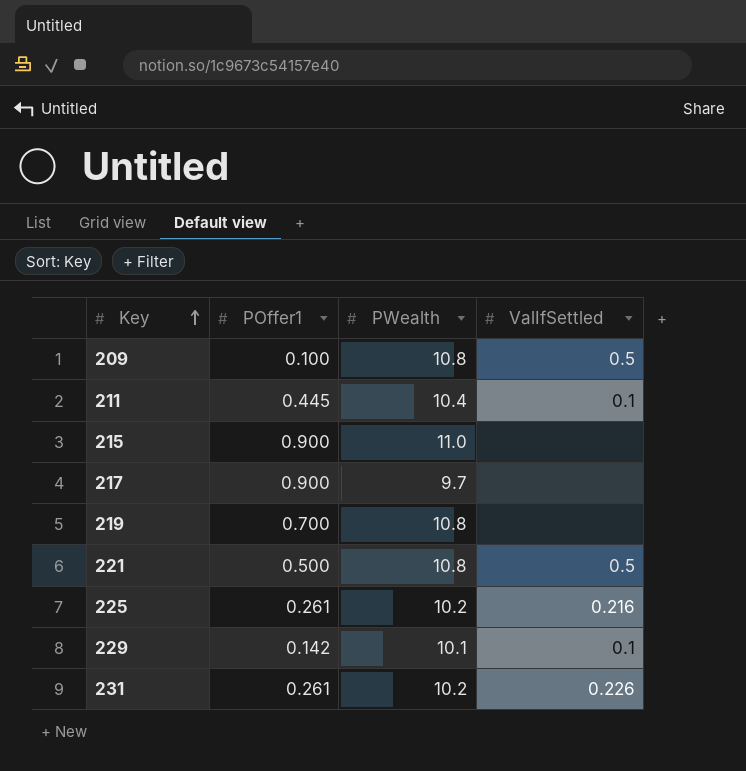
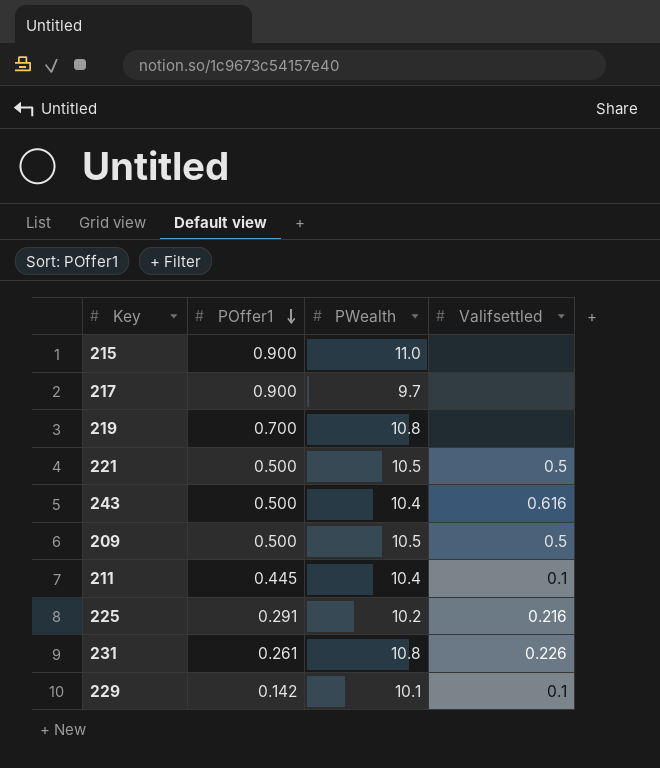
row order: Key ascending -> POffer1 descending
column name: ValIfSettled -> Valifsettled
221 | PWealth: 10.8 -> 10.5
row 243: none -> 0.500 | 10.4 | 0.616
209 | POffer1: 0.100 -> 0.500
209 | PWealth: 10.8 -> 10.5
225 | POffer1: 0.261 -> 0.291
231 | PWealth: 10.2 -> 10.8

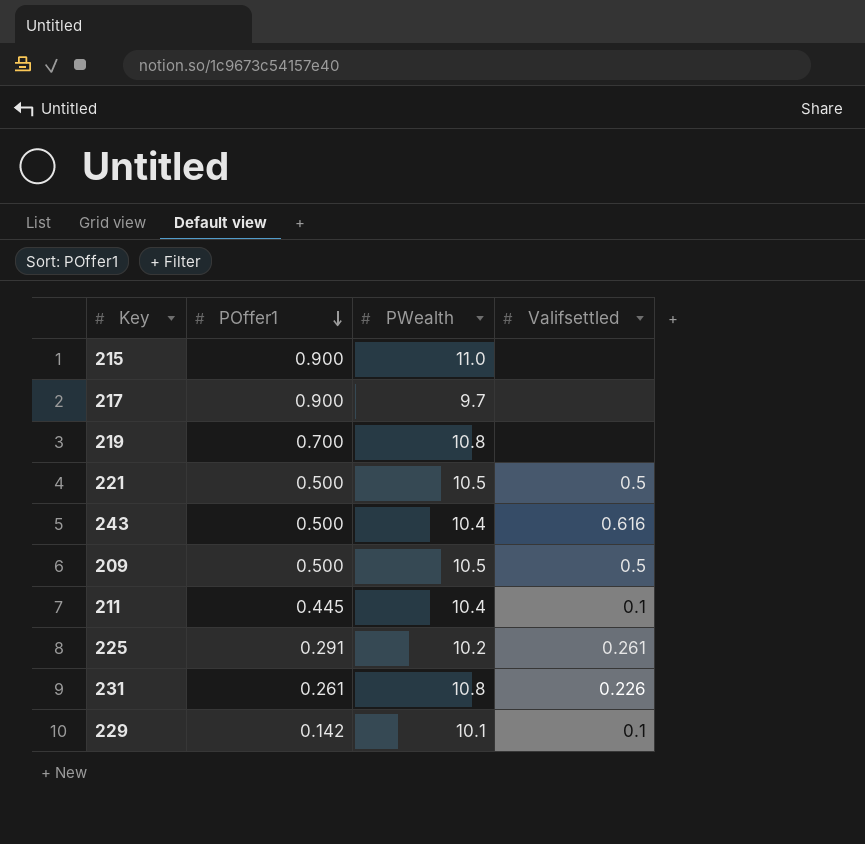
225 | Valifsettled: 0.216 -> 0.261

